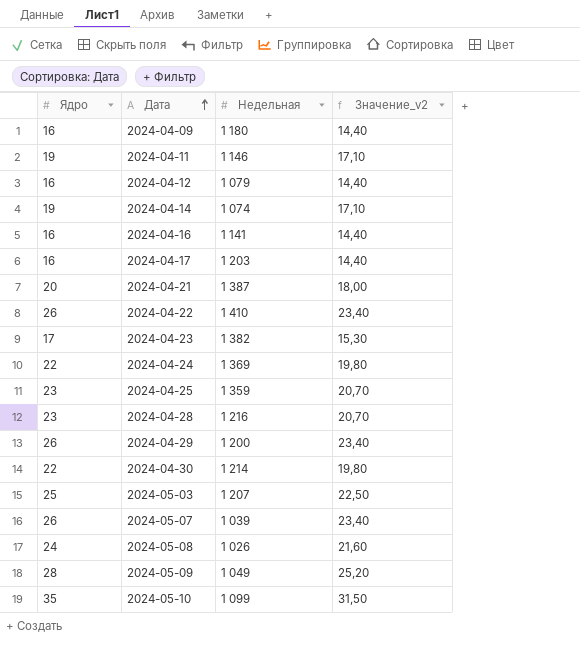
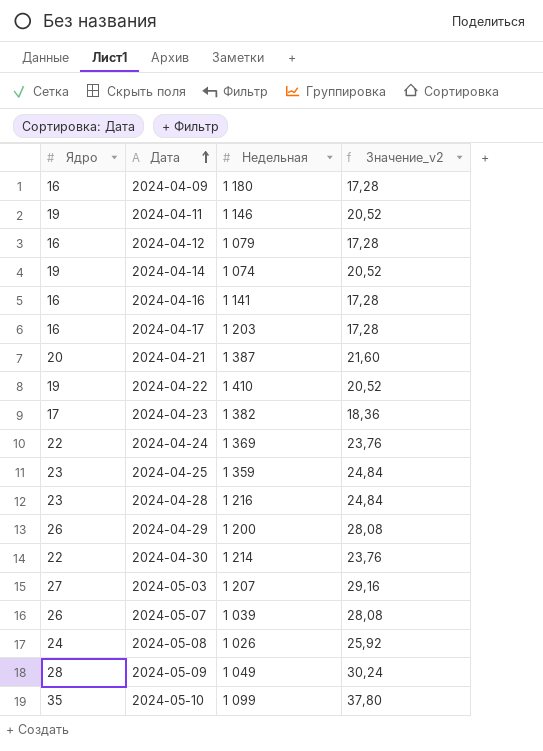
column Значение_v2 | formula: [Ядро] * 0,9 -> [Ядро] * 1,08
2024-04-22 | Ядро: 26 -> 19
2024-05-03 | Ядро: 25 -> 27

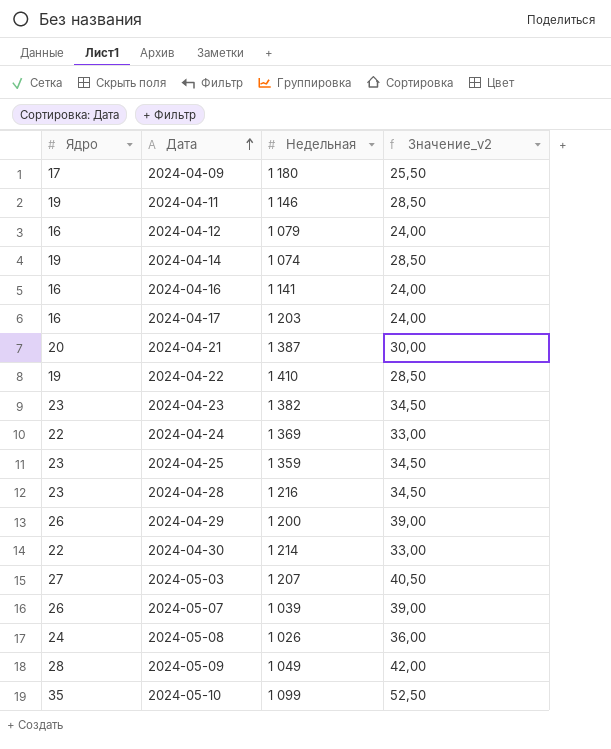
column Значение_v2 | formula: [Ядро] * 1,08 -> [Ядро] * 1,5
2024-04-09 | Ядро: 16 -> 17
2024-04-23 | Ядро: 17 -> 23

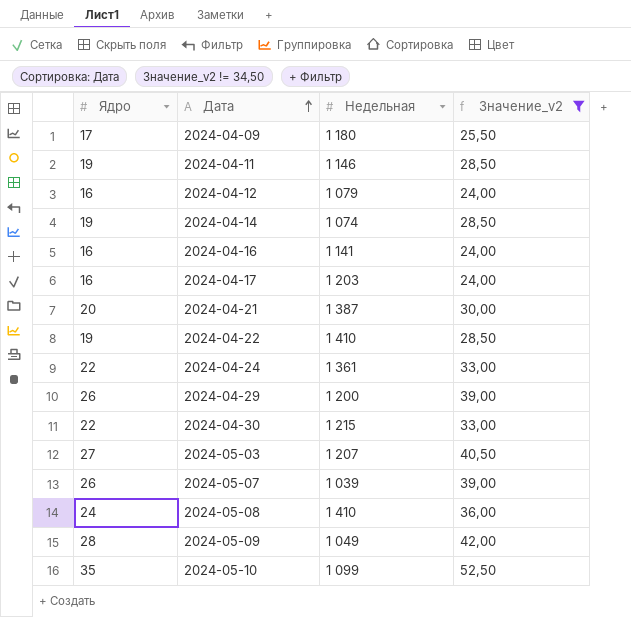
filter: none -> Значение_v2 != 34,50
2024-04-24 | Недельная: 1 369 -> 1 361
2024-04-30 | Недельная: 1 214 -> 1 215
2024-05-08 | Недельная: 1 026 -> 1 410

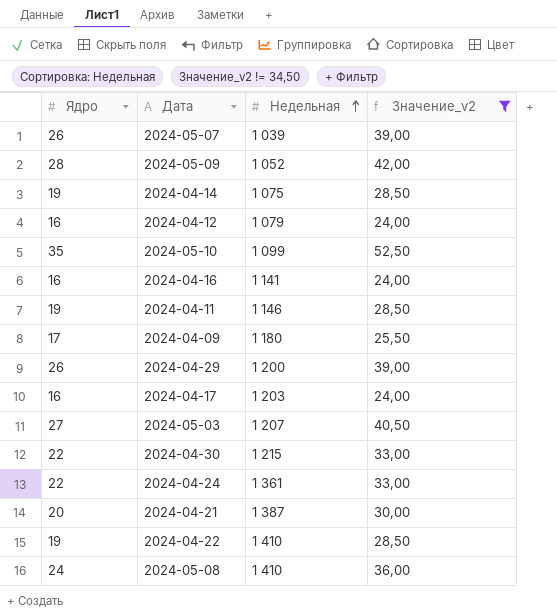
row order: Дата ascending -> Недельная ascending
2024-05-09 | Недельная: 1 049 -> 1 052
2024-04-14 | Недельная: 1 074 -> 1 075

